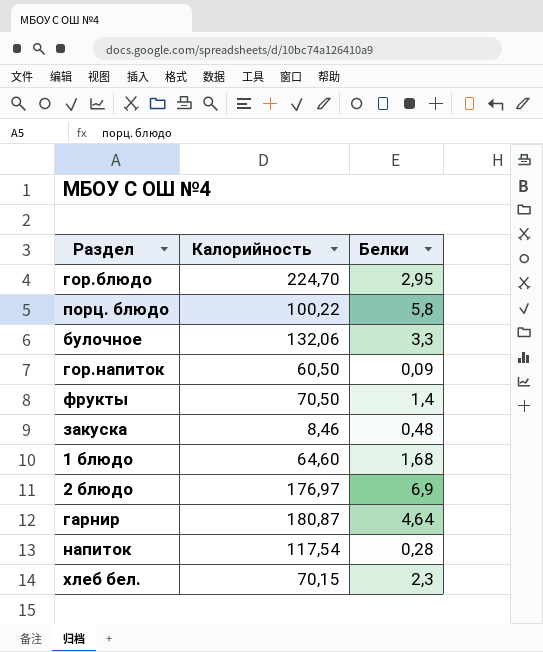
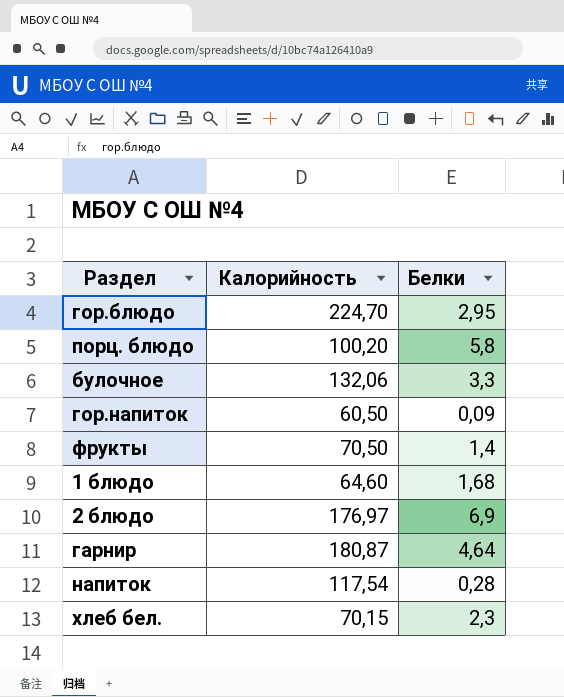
row закуска: 8,46 | 0,48 -> none
порц. блюдо | Калорийность: 100,22 -> 100,20

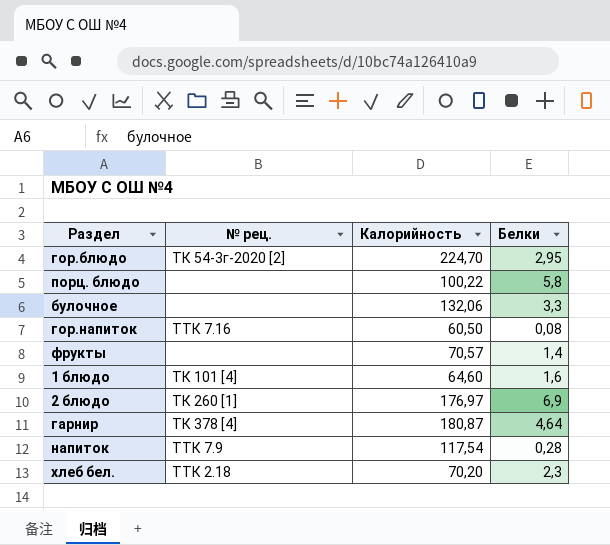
column № рец. | position: none -> 2
порц. блюдо | Калорийность: 100,20 -> 100,22
гор.напиток | Белки: 0,09 -> 0,08
фрукты | Калорийность: 70,50 -> 70,57
1 блюдо | Белки: 1,68 -> 1,6
хлеб бел. | Калорийность: 70,15 -> 70,20

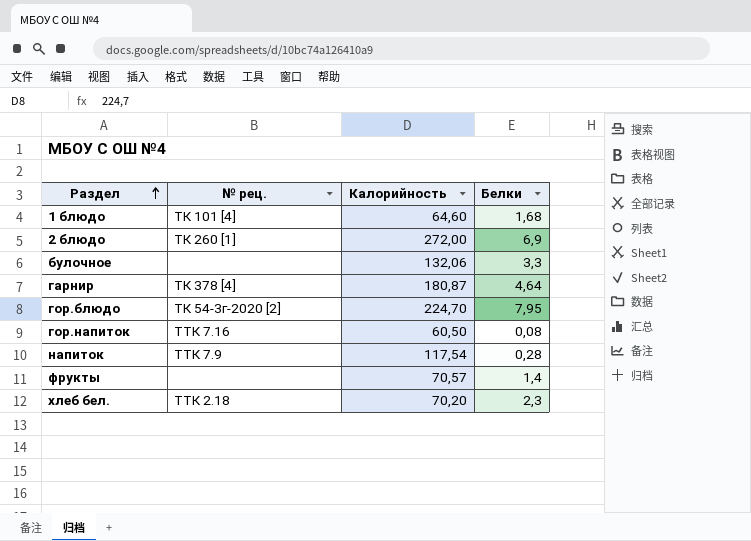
row order: none -> Раздел ascending
row порц. блюдо: none | 100,22 | 5,8 -> none
1 блюдо | Белки: 1,6 -> 1,68
2 блюдо | Калорийность: 176,97 -> 272,00
гор.блюдо | Белки: 2,95 -> 7,95

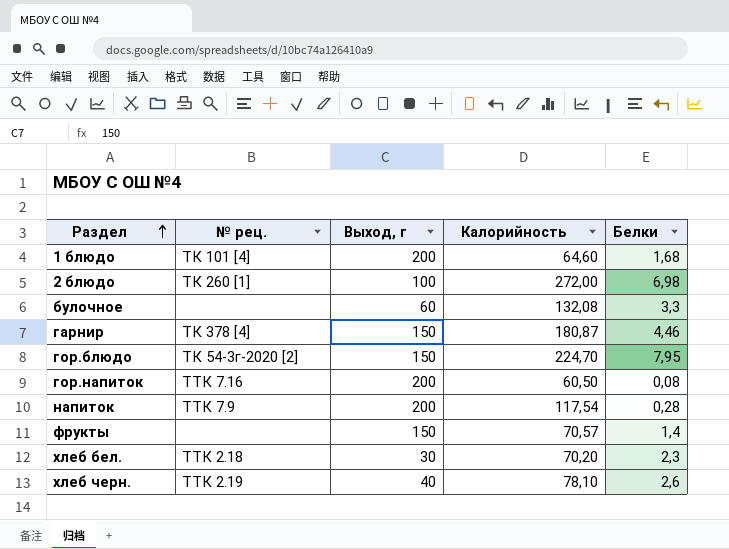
column Выход, г | position: none -> 3
2 блюдо | Белки: 6,9 -> 6,98
булочное | Калорийность: 132,06 -> 132,08
гарнир | Белки: 4,64 -> 4,46
row хлеб черн.: none -> ТТК 2.19 | 40 | 78,10 | 2,6

